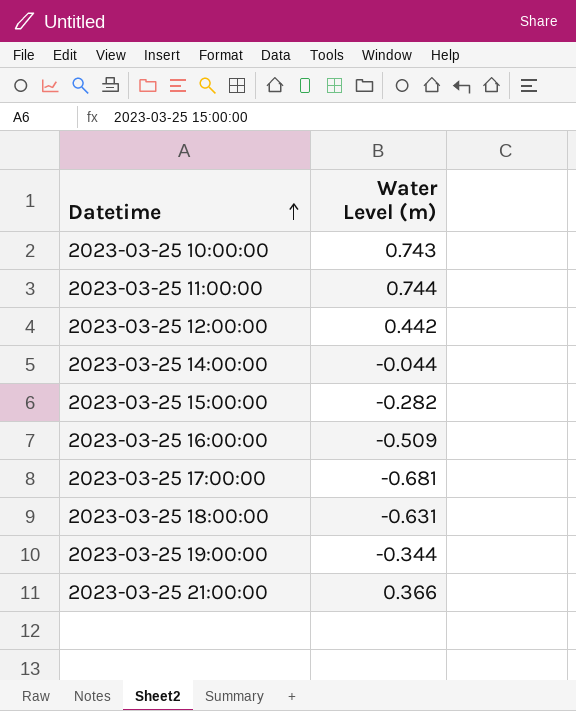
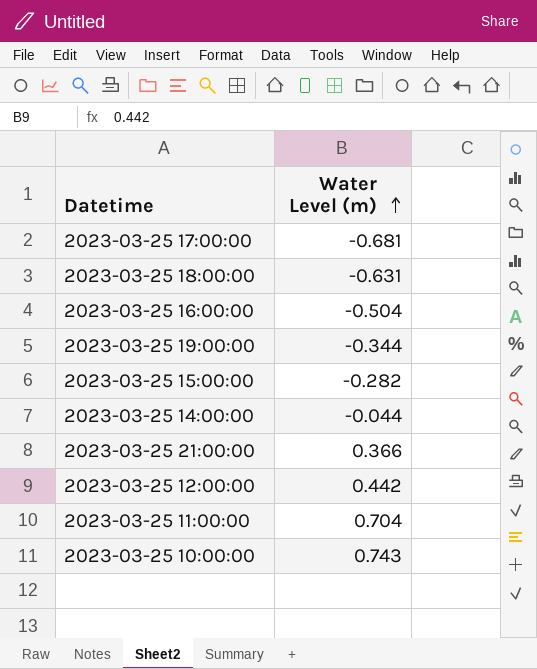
row order: Datetime ascending -> Water Level (m) ascending
2023-03-25 16:00:00 | Water Level (m): -0.509 -> -0.504
2023-03-25 11:00:00 | Water Level (m): 0.744 -> 0.704

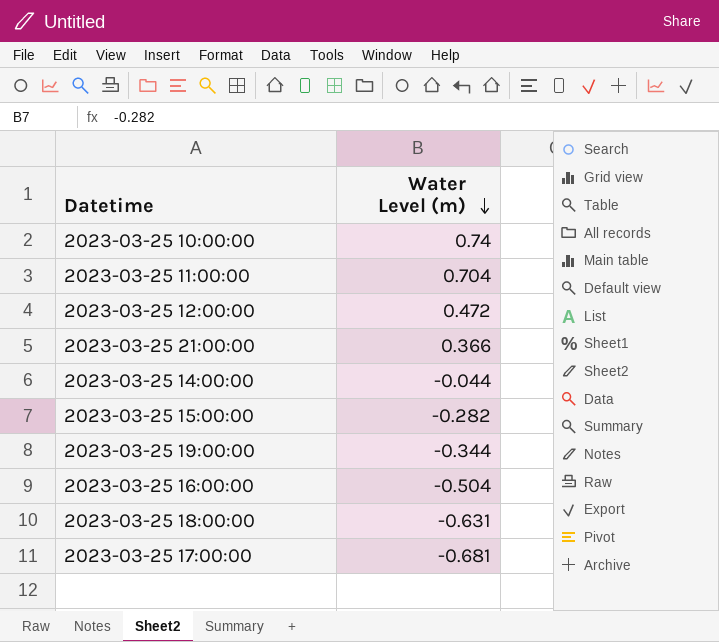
row order: Water Level (m) ascending -> Water Level (m) descending
2023-03-25 10:00:00 | Water Level (m): 0.743 -> 0.74
2023-03-25 12:00:00 | Water Level (m): 0.442 -> 0.472

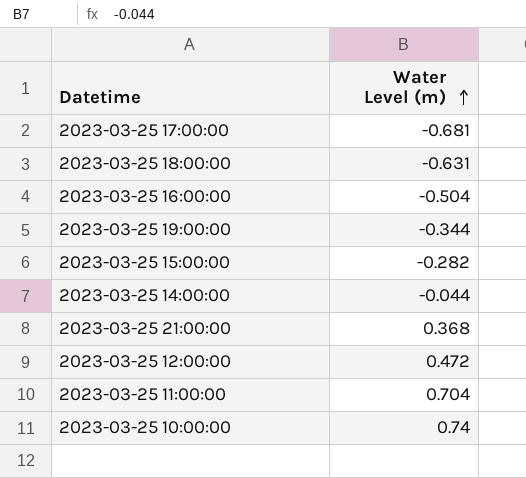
row order: Water Level (m) descending -> Water Level (m) ascending
2023-03-25 21:00:00 | Water Level (m): 0.366 -> 0.368

